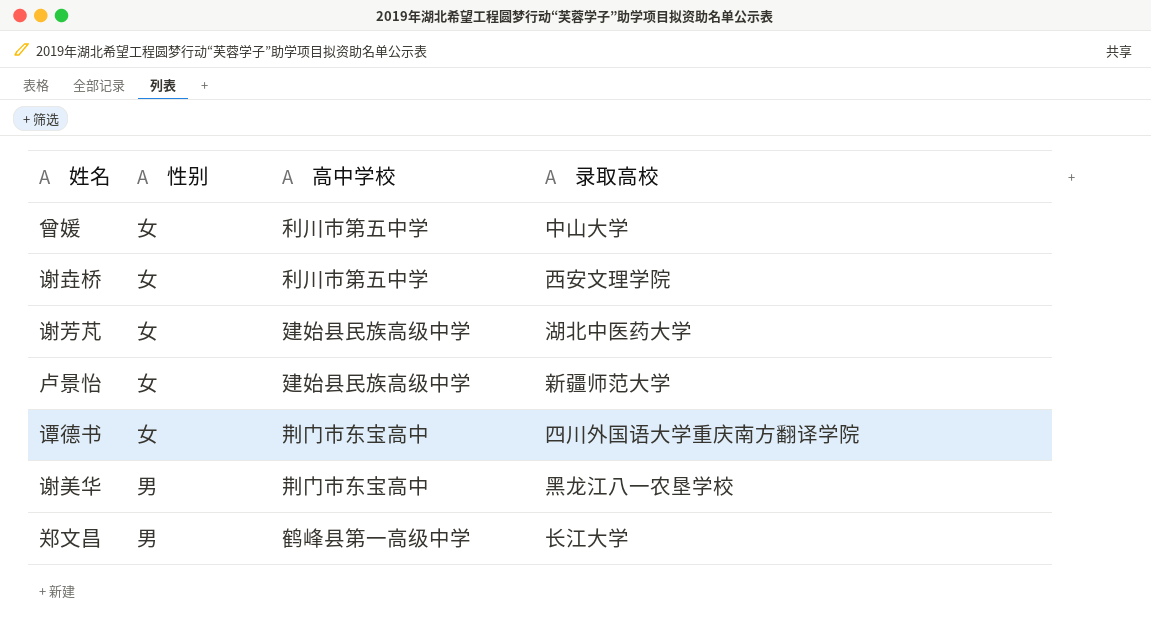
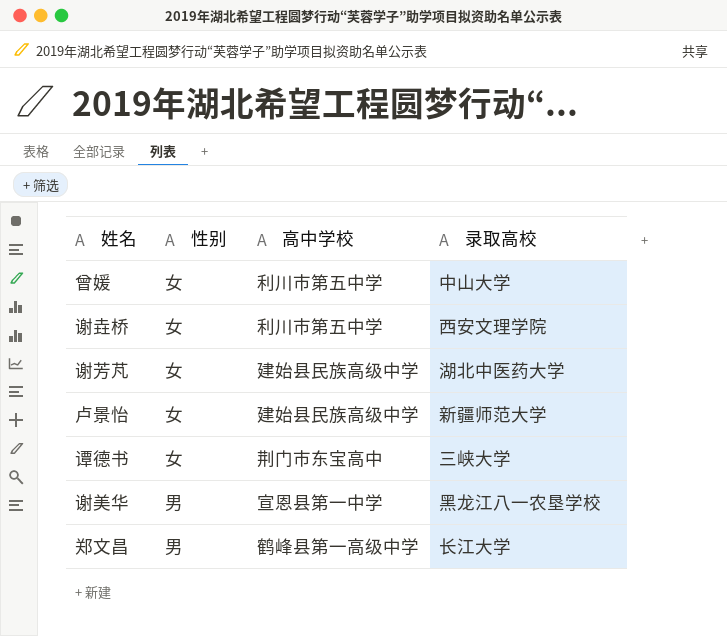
谭德书 | 录取高校: 四川外国语大学重庆南方翻译学院 -> 三峡大学
谢美华 | 高中学校: 荆门市东宝高中 -> 宣恩县第一中学

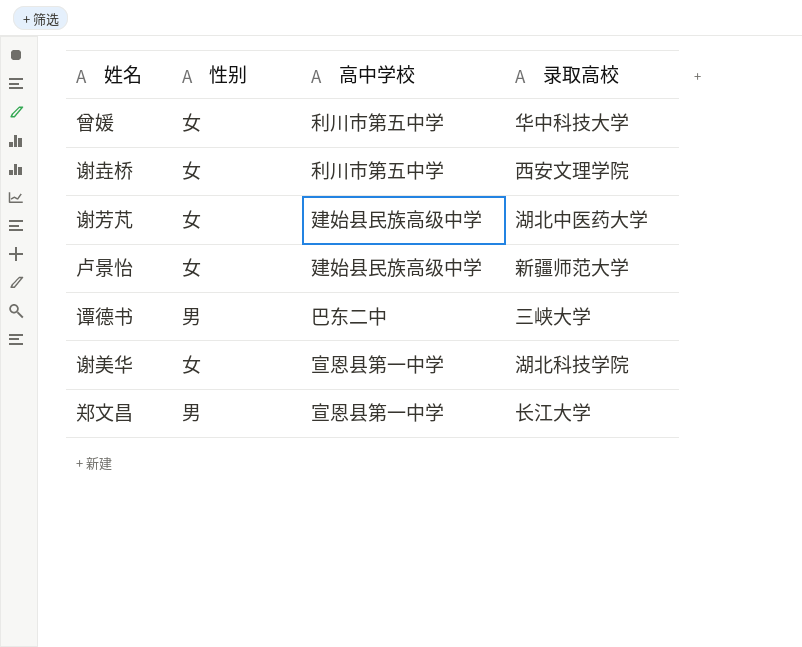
曾媛 | 录取高校: 中山大学 -> 华中科技大学
谭德书 | 性别: 女 -> 男
谭德书 | 高中学校: 荆门市东宝高中 -> 巴东二中
谢美华 | 性别: 男 -> 女
谢美华 | 录取高校: 黑龙江八一农垦学校 -> 湖北科技学院
郑文昌 | 高中学校: 鹤峰县第一高级中学 -> 宣恩县第一中学

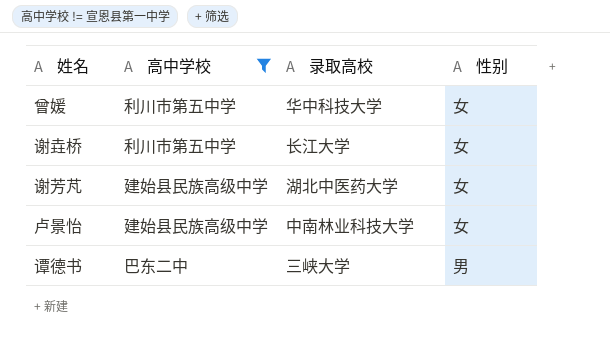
filter: none -> 高中学校 != 宣恩县第一中学
column 性别 | position: 2 -> 4
谢垚桥 | 录取高校: 西安文理学院 -> 长江大学
卢景怡 | 录取高校: 新疆师范大学 -> 中南林业科技大学

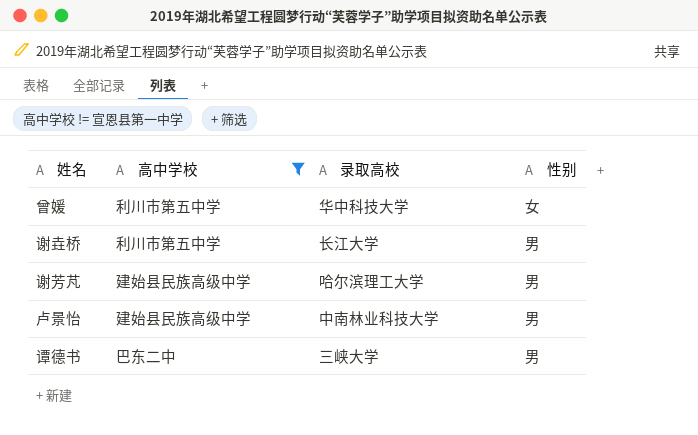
谢垚桥 | 性别: 女 -> 男
谢芳芃 | 录取高校: 湖北中医药大学 -> 哈尔滨理工大学
谢芳芃 | 性别: 女 -> 男
卢景怡 | 性别: 女 -> 男

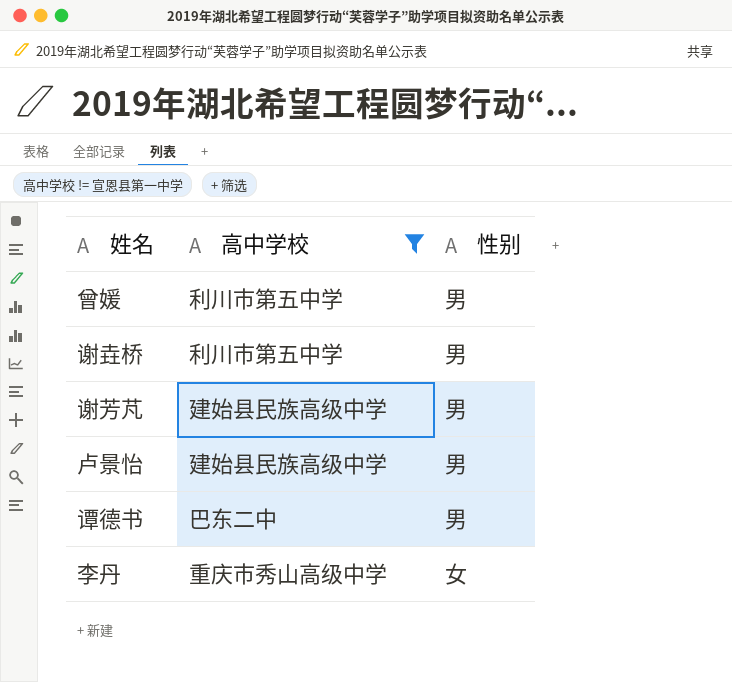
column 录取高校 | position: 3 -> none
曾媛 | 性别: 女 -> 男
row 李丹: none -> 重庆市秀山高级中学 | 女

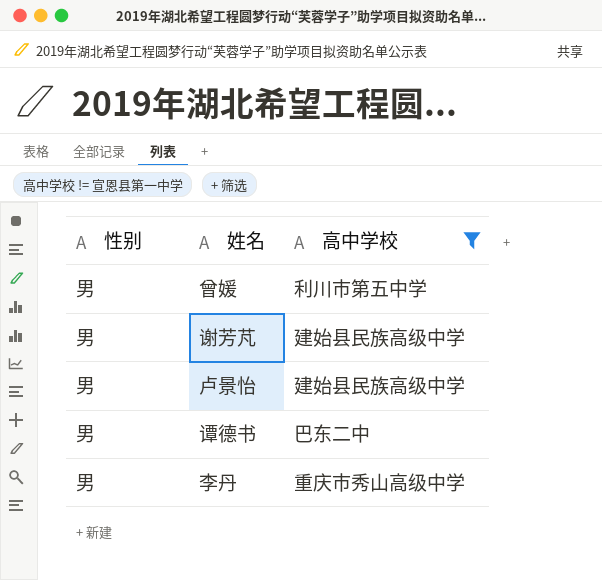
column 性别 | position: 3 -> 1
row 谢垚桥: 利川市第五中学 | 男 -> none
李丹 | 性别: 女 -> 男

